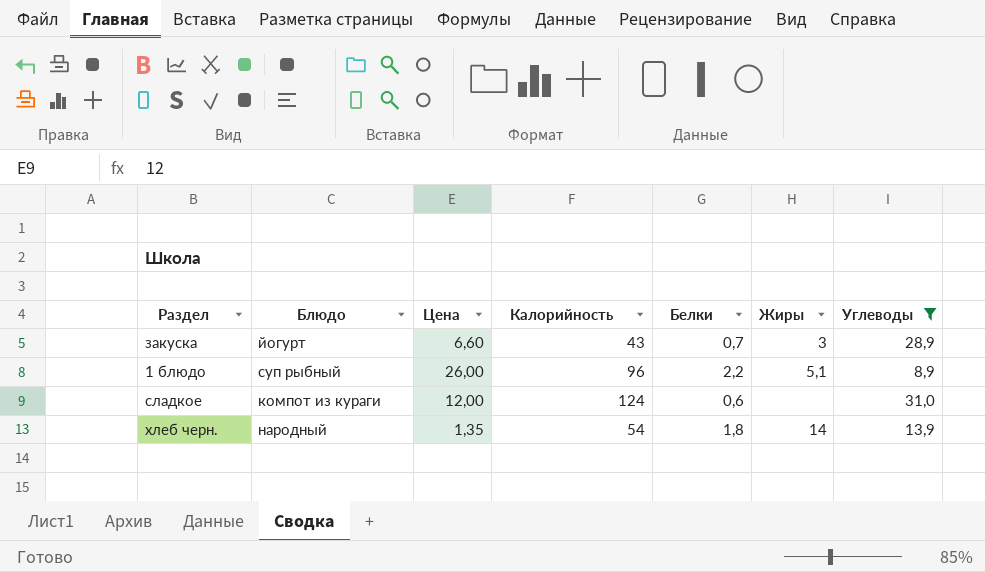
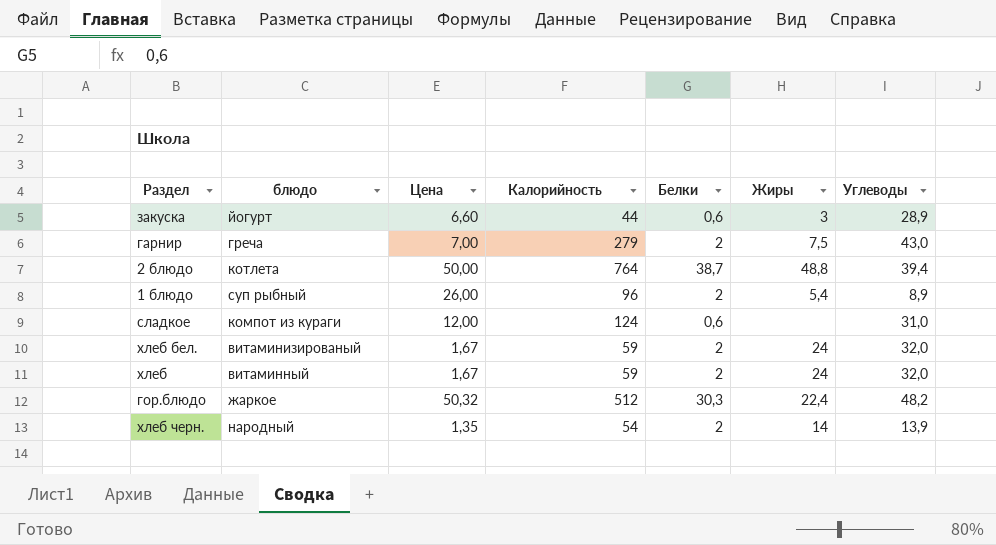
filter: Углеводы <= 31,0 -> none
column name: Блюдо -> блюдо
закуска | Калорийность: 43 -> 44
закуска | Белки: 0,7 -> 0,6
1 блюдо | Белки: 2,2 -> 2
1 блюдо | Жиры: 5,1 -> 5,4
хлеб черн. | Белки: 1,8 -> 2

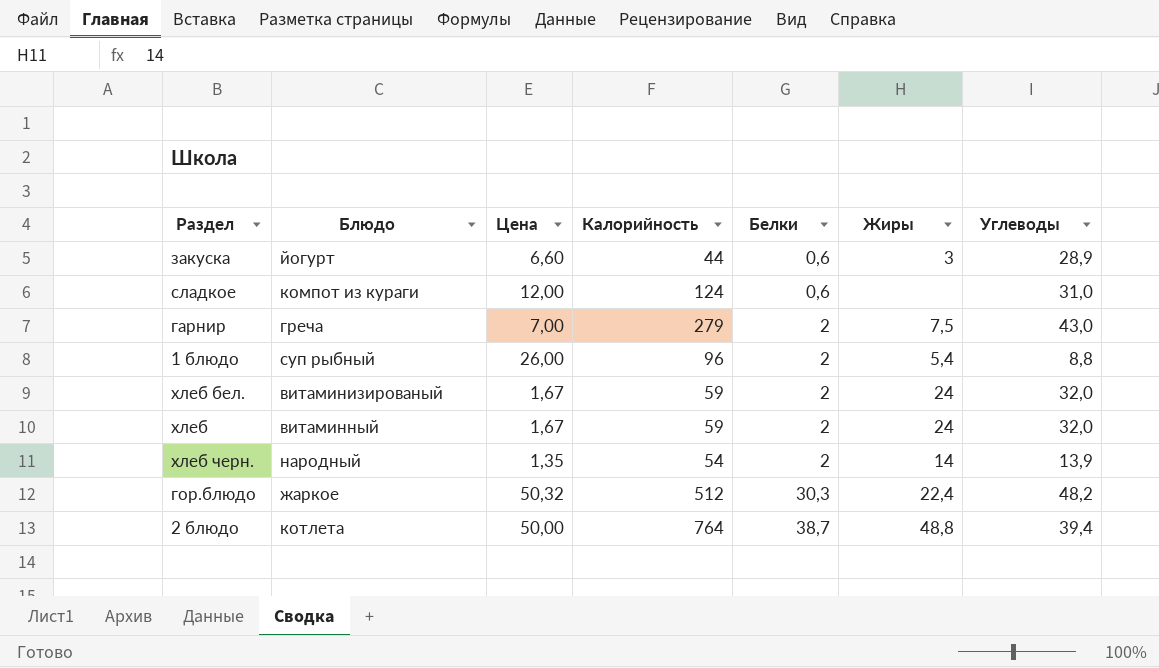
row order: none -> Белки ascending
column name: блюдо -> Блюдо
1 блюдо | Углеводы: 8,9 -> 8,8

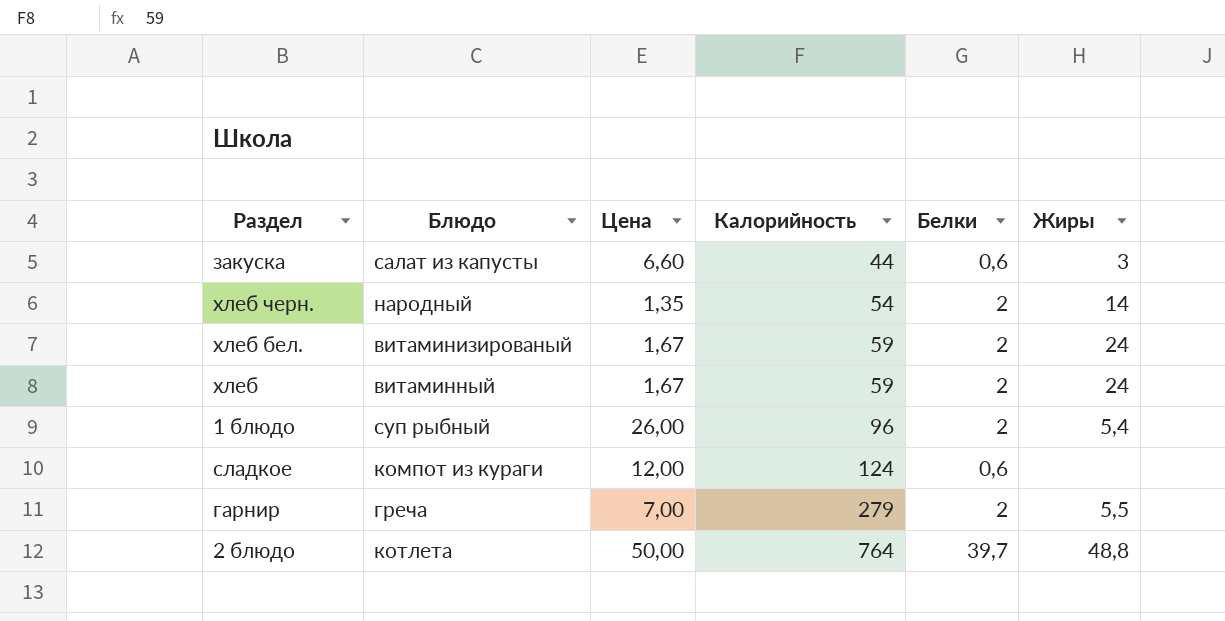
row order: Белки ascending -> Калорийность ascending
column Углеводы | position: 7 -> none
row гор.блюдо: жаркое | 50,32 | 512 | 30,3 | 22,4 | 48,2 -> none
закуска | Блюдо: йогурт -> салат из капусты
гарнир | Жиры: 7,5 -> 5,5
2 блюдо | Белки: 38,7 -> 39,7

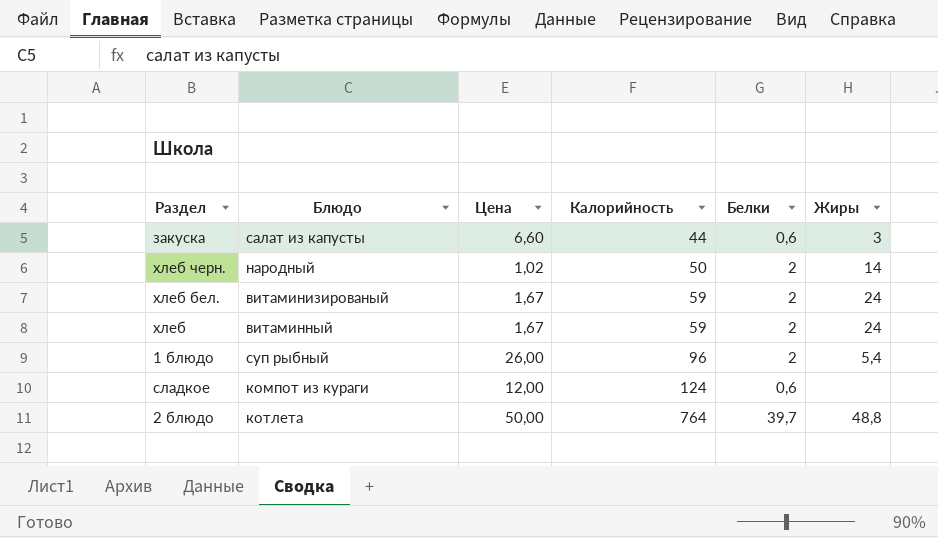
row гарнир: греча | 7,00 | 279 | 2 | 5,5 -> none
хлеб черн. | Цена: 1,35 -> 1,02
хлеб черн. | Калорийность: 54 -> 50

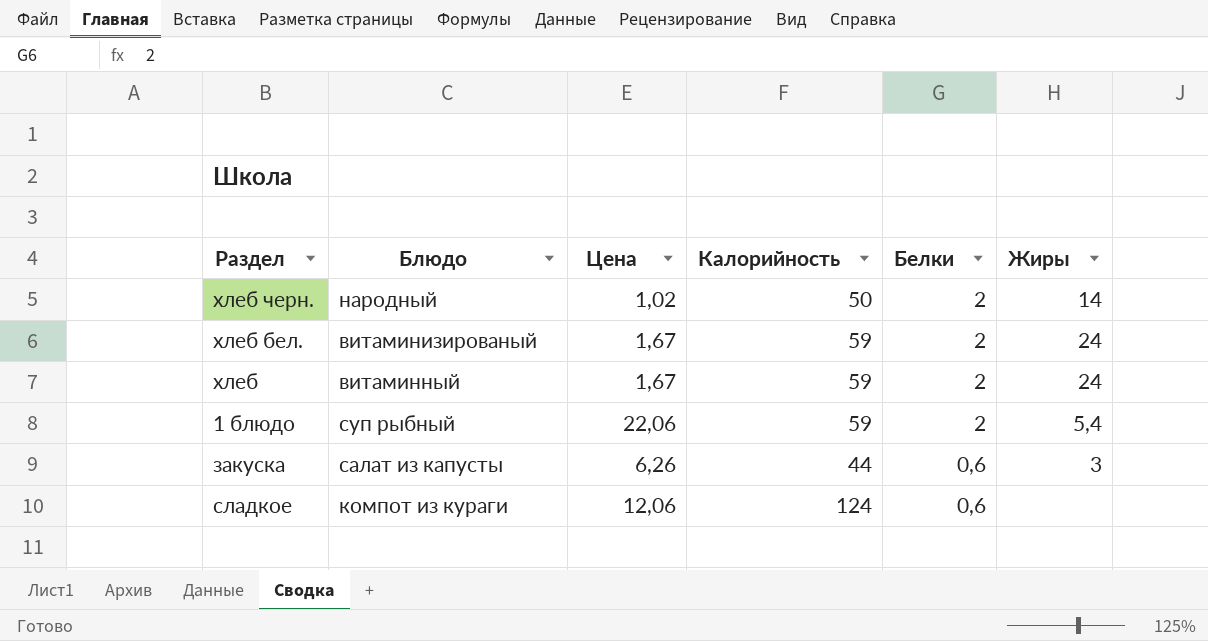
row order: Калорийность ascending -> Белки descending
row 2 блюдо: котлета | 50,00 | 764 | 39,7 | 48,8 -> none
1 блюдо | Цена: 26,00 -> 22,06
1 блюдо | Калорийность: 96 -> 59
закуска | Цена: 6,60 -> 6,26
сладкое | Цена: 12,00 -> 12,06

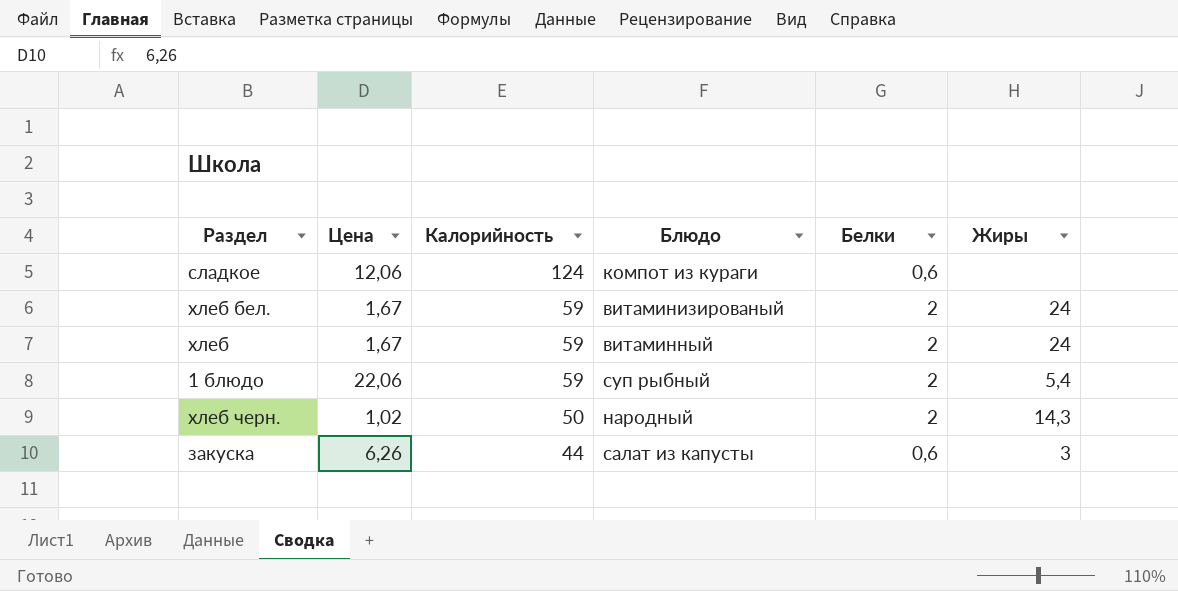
row order: Белки descending -> Калорийность descending
column Блюдо | position: 2 -> 4
хлеб черн. | Жиры: 14 -> 14,3

